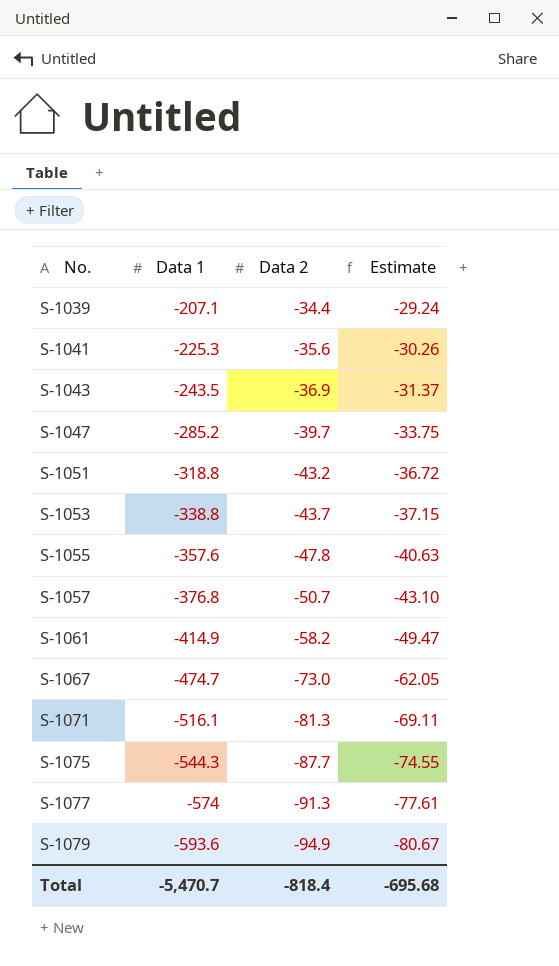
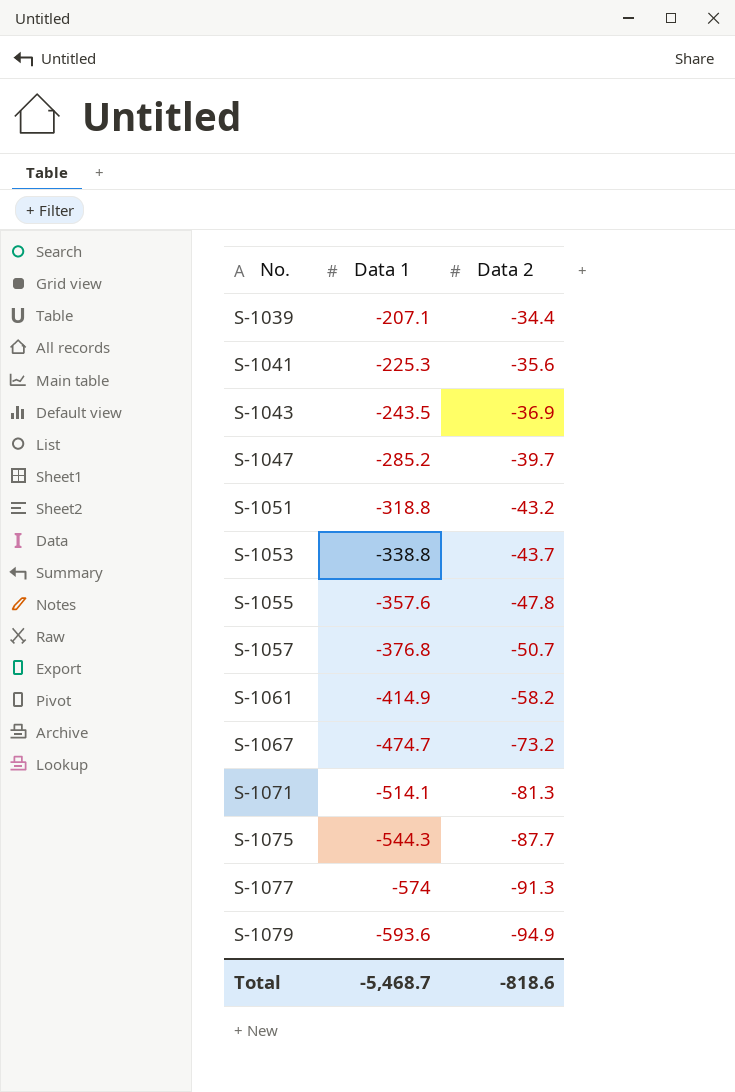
column Estimate | formula: [Data 2] * 0.85 -> none
S-1067 | Data 2: -73.0 -> -73.2
S-1071 | Data 1: -516.1 -> -514.1
Total | Data 1: -5,470.7 -> -5,468.7
Total | Data 2: -818.4 -> -818.6

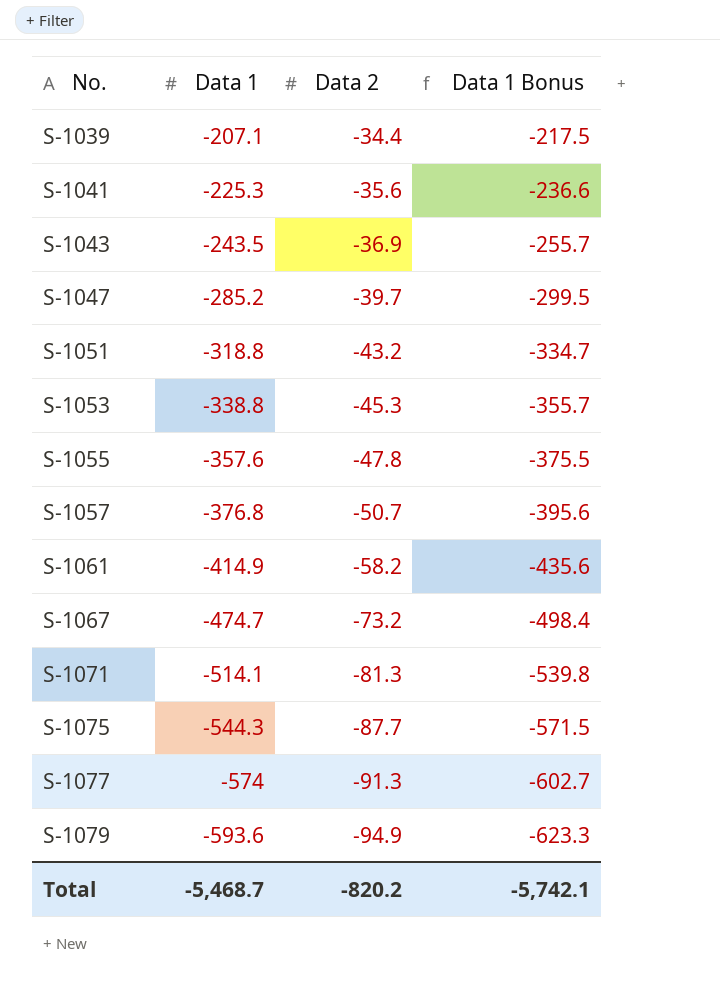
column Data 1 Bonus | formula: none -> [Data 1] * 1.05
S-1053 | Data 2: -43.7 -> -45.3
Total | Data 2: -818.6 -> -820.2

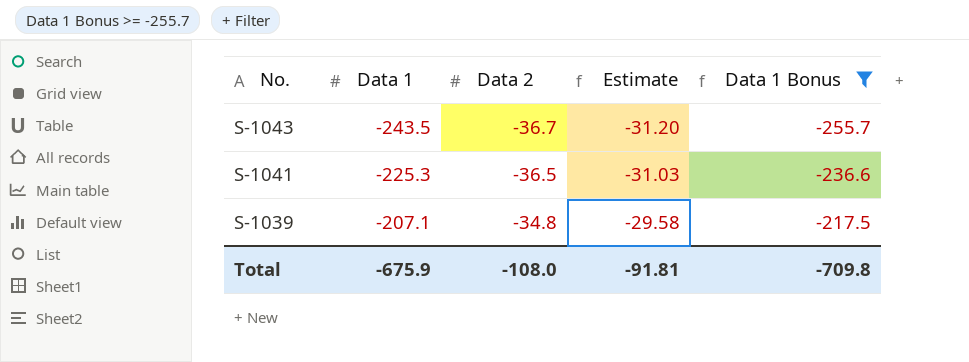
filter: none -> Data 1 Bonus >= -255.7
row order: No. ascending -> No. descending
column Estimate | formula: none -> [Data 2] * 0.85
S-1043 | Data 2: -36.9 -> -36.7
S-1041 | Data 2: -35.6 -> -36.5
S-1039 | Data 2: -34.4 -> -34.8
Total | Data 1: -5,468.7 -> -675.9
Total | Data 2: -820.2 -> -108.0
Total | Data 1 Bonus: -5,742.1 -> -709.8

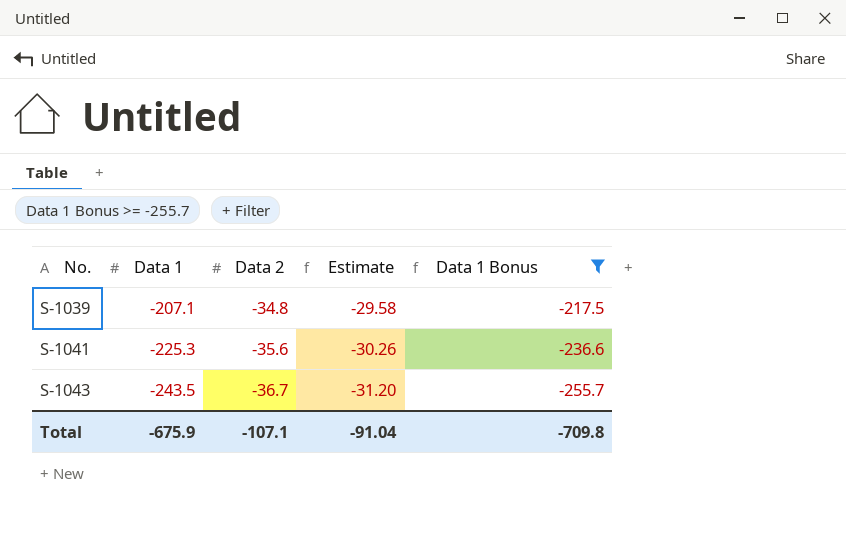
row order: No. descending -> No. ascending
S-1041 | Data 2: -36.5 -> -35.6
S-1041 | Estimate: -31.03 -> -30.26
Total | Data 2: -108.0 -> -107.1
Total | Estimate: -91.81 -> -91.04

